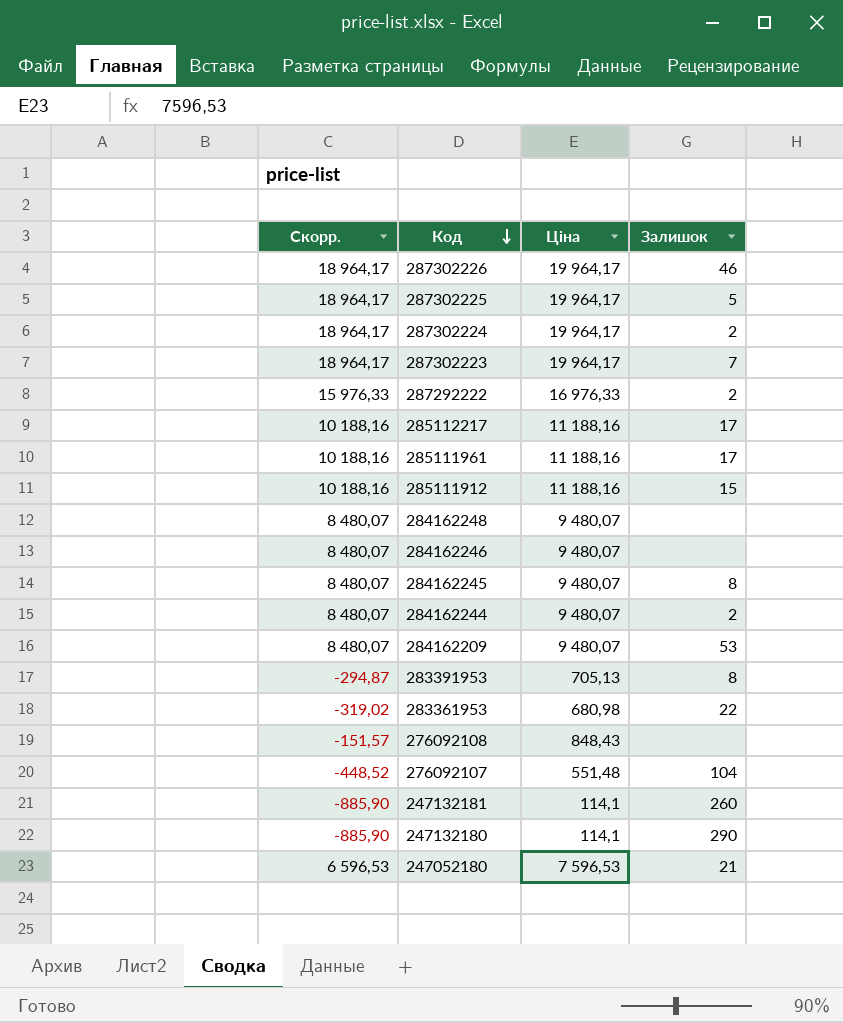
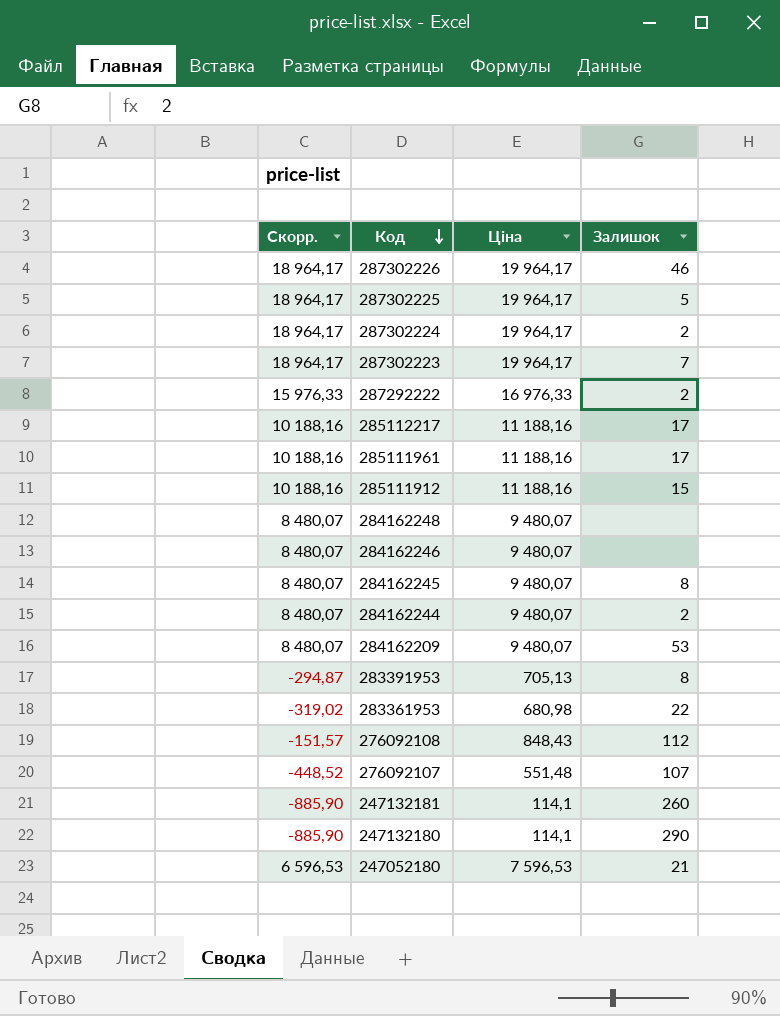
276092108 | Залишок: none -> 112
276092107 | Залишок: 104 -> 107

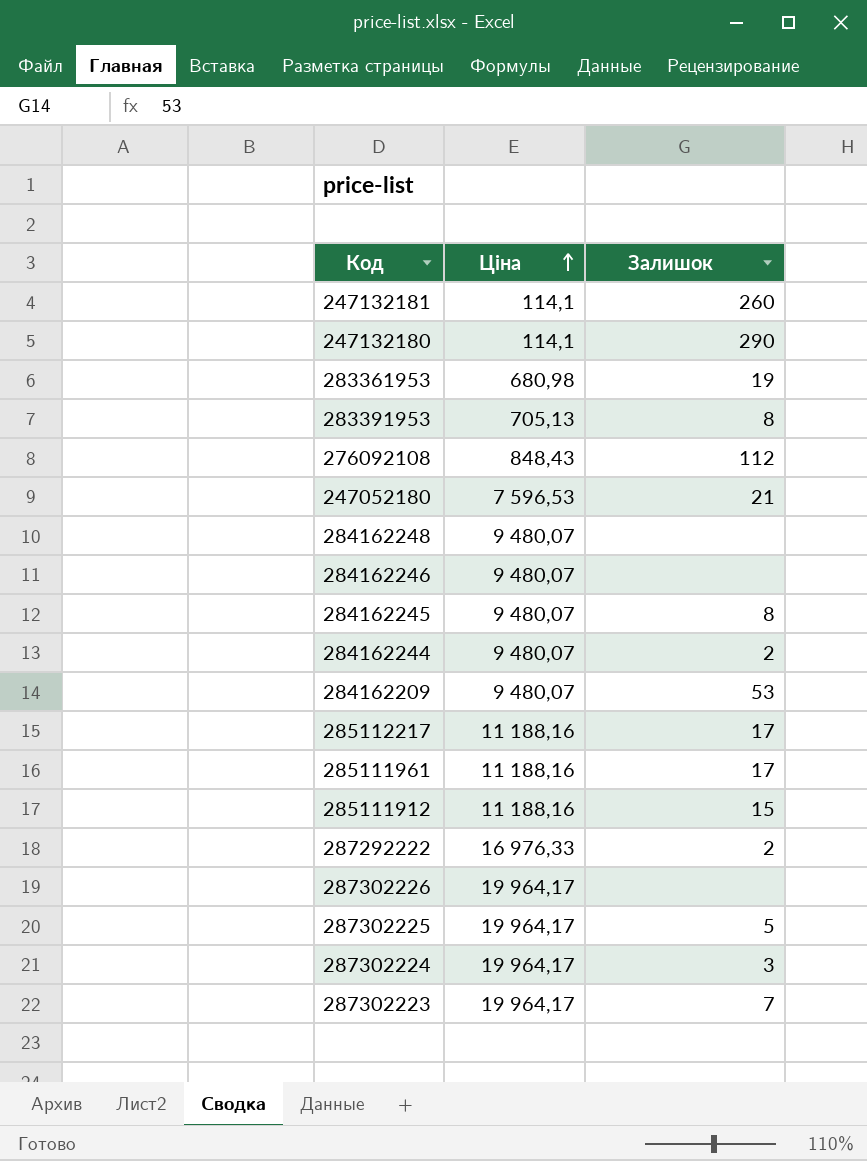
row order: Код descending -> Ціна ascending
column Скорр. | formula: [Ціна] - 1000 -> none
row 276092107: -448,52 | 551,48 | 107 -> none
283361953 | Залишок: 22 -> 19
287302226 | Залишок: 46 -> none
287302224 | Залишок: 2 -> 3

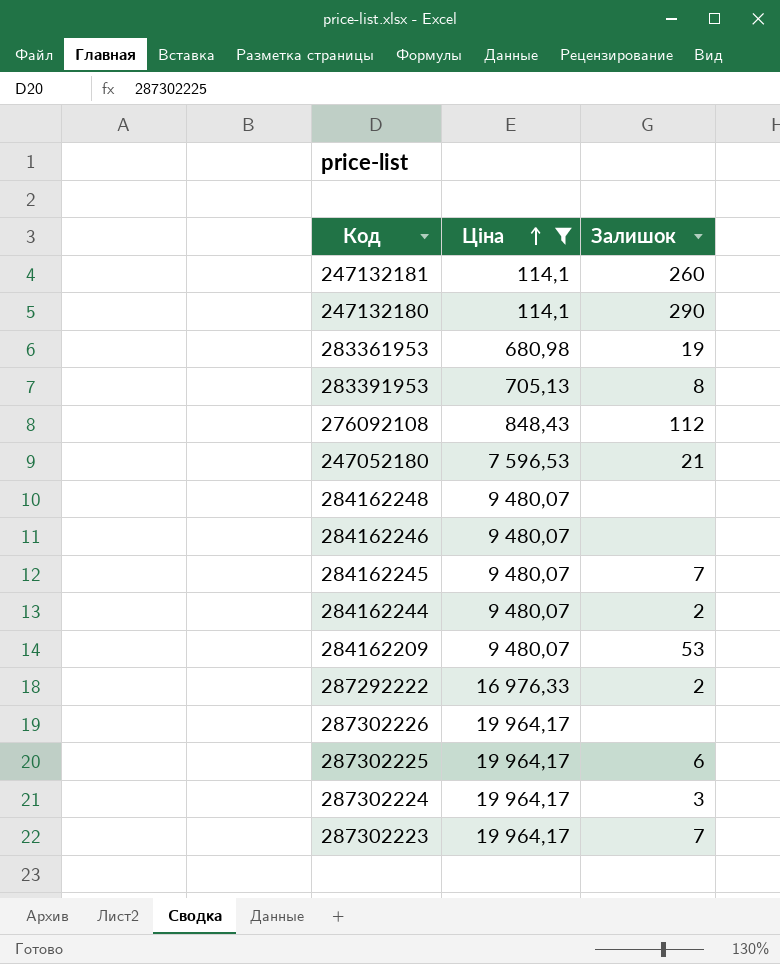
filter: none -> Ціна != 11 188,16
284162245 | Залишок: 8 -> 7
287302225 | Залишок: 5 -> 6

